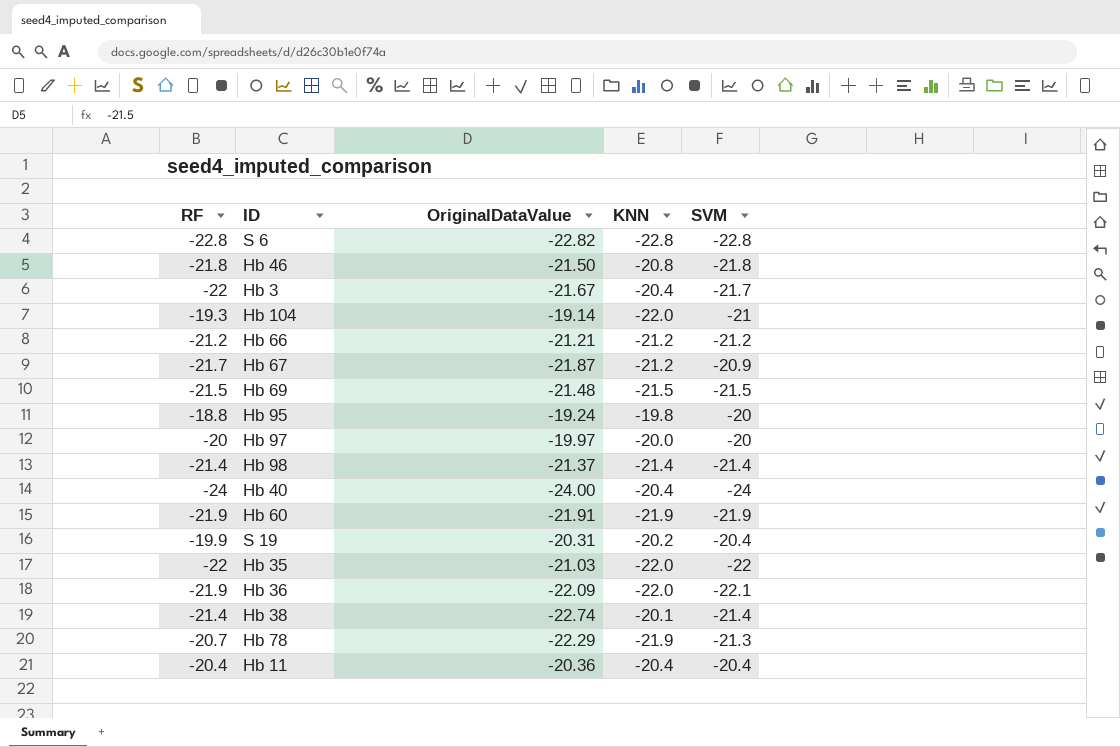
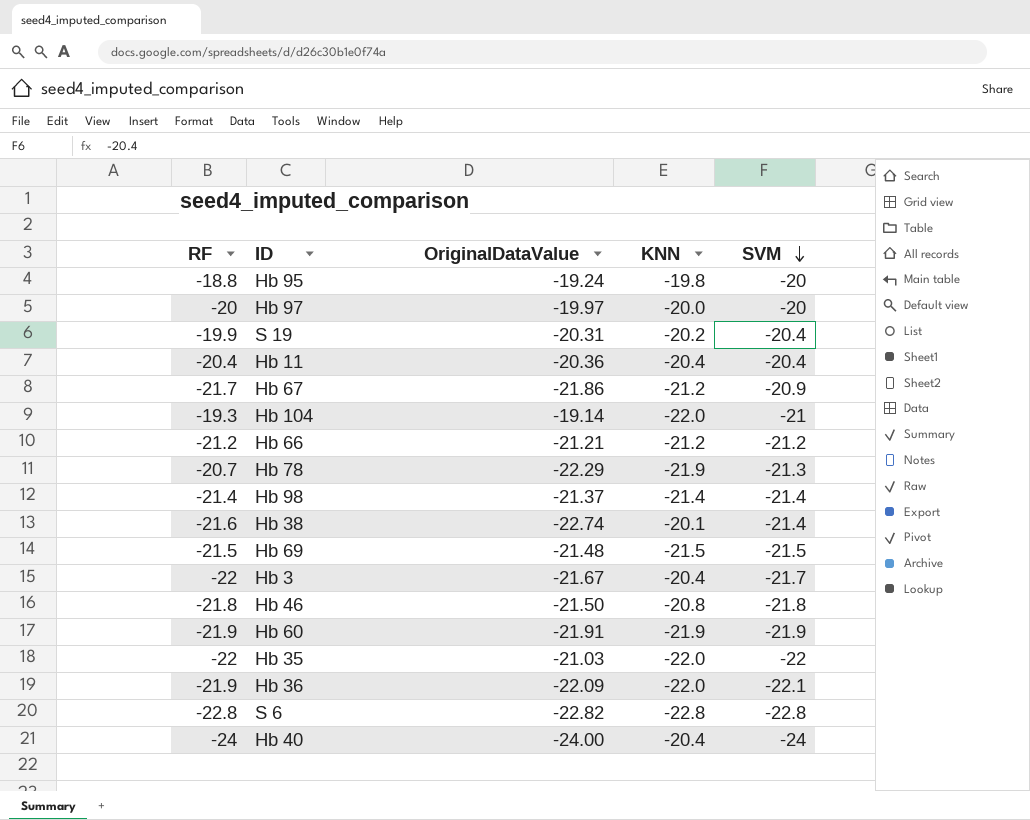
row order: none -> SVM descending
Hb 67 | OriginalDataValue: -21.87 -> -21.86
Hb 38 | RF: -21.4 -> -21.6

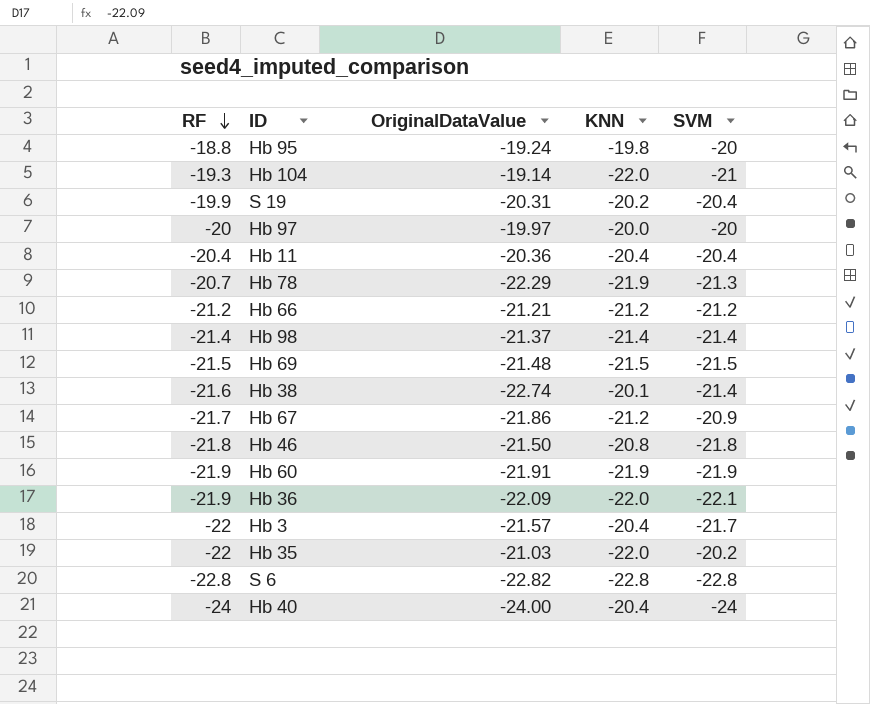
row order: SVM descending -> RF descending
Hb 3 | OriginalDataValue: -21.67 -> -21.57
Hb 35 | SVM: -22 -> -20.2

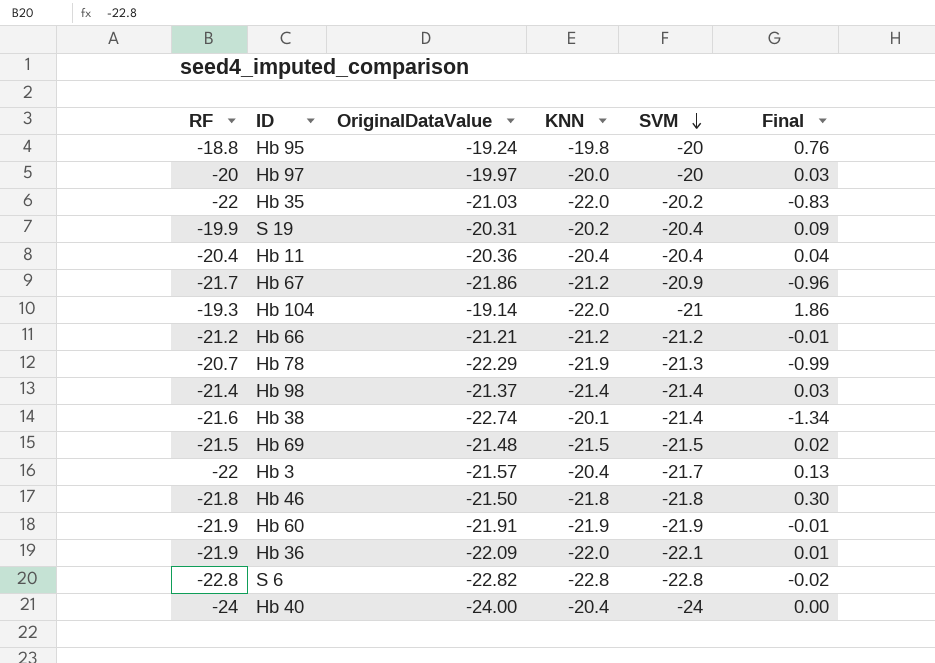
row order: RF descending -> SVM descending
column Final | formula: none -> [OriginalDataValue] - [SVM]
Hb 46 | KNN: -20.8 -> -21.8

